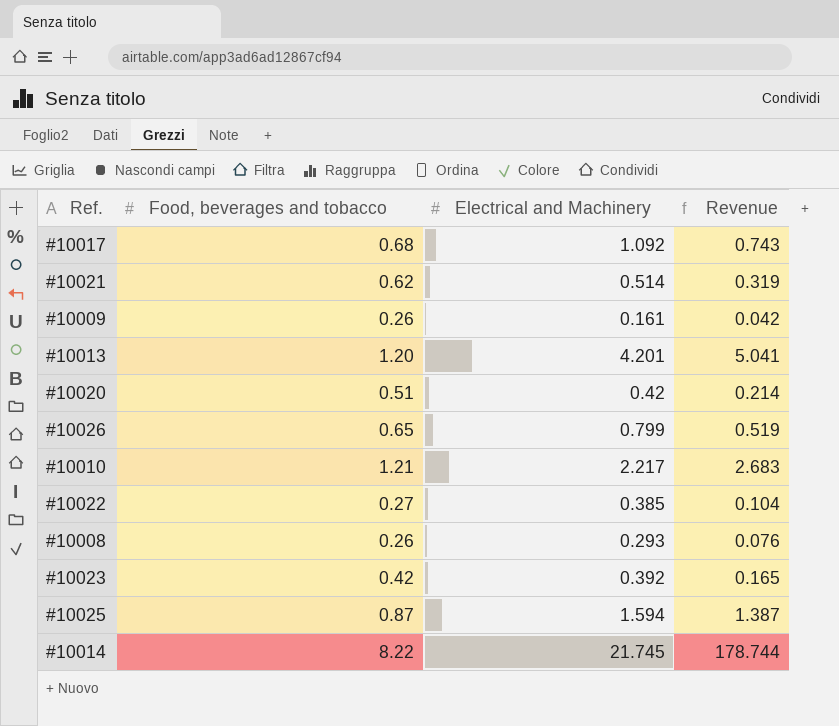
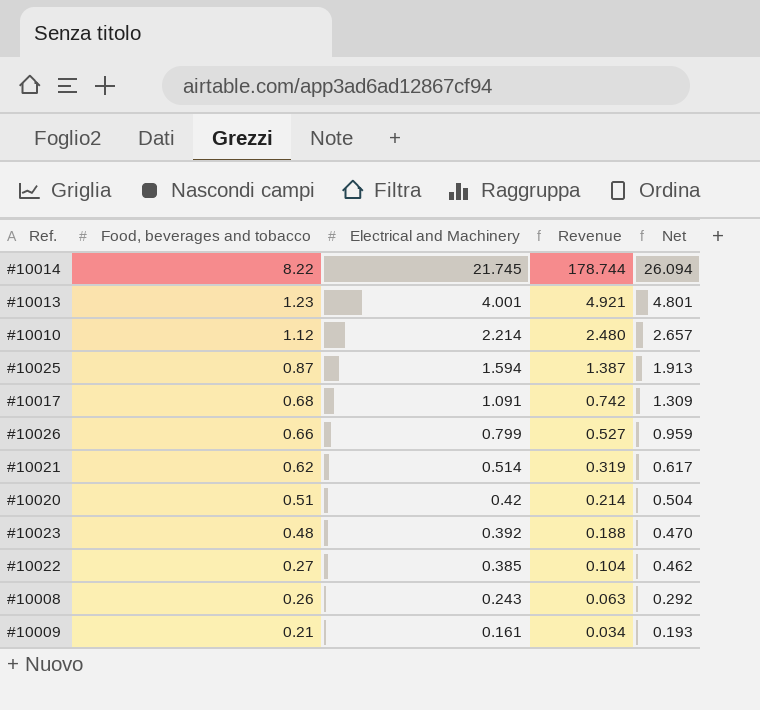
row order: none -> Food, beverages and tobacco descending
column Net | formula: none -> [Electrical and Machinery] * 1.2
#10013 | Food, beverages and tobacco: 1.20 -> 1.23
#10013 | Electrical and Machinery: 4.201 -> 4.001
#10013 | Revenue: 5.041 -> 4.921
#10010 | Food, beverages and tobacco: 1.21 -> 1.12
#10010 | Electrical and Machinery: 2.217 -> 2.214
#10010 | Revenue: 2.683 -> 2.480
#10017 | Electrical and Machinery: 1.092 -> 1.091
#10017 | Revenue: 0.743 -> 0.742
#10026 | Food, beverages and tobacco: 0.65 -> 0.66
#10026 | Revenue: 0.519 -> 0.527
#10023 | Food, beverages and tobacco: 0.42 -> 0.48
#10023 | Revenue: 0.165 -> 0.188
#10008 | Electrical and Machinery: 0.293 -> 0.243
#10008 | Revenue: 0.076 -> 0.063
#10009 | Food, beverages and tobacco: 0.26 -> 0.21
#10009 | Revenue: 0.042 -> 0.034

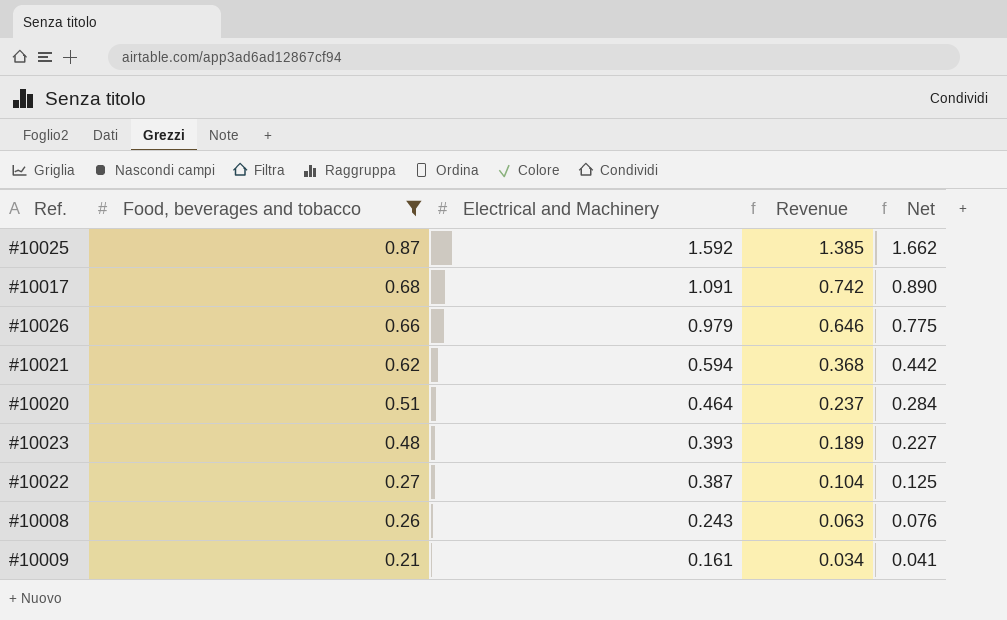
filter: none -> Food, beverages and tobacco <= 0.87
column Net | formula: [Electrical and Machinery] * 1.2 -> [Revenue] * 1.2
#10025 | Electrical and Machinery: 1.594 -> 1.592
#10025 | Revenue: 1.387 -> 1.385
#10026 | Electrical and Machinery: 0.799 -> 0.979
#10026 | Revenue: 0.527 -> 0.646
#10021 | Electrical and Machinery: 0.514 -> 0.594
#10021 | Revenue: 0.319 -> 0.368
#10020 | Electrical and Machinery: 0.42 -> 0.464
#10020 | Revenue: 0.214 -> 0.237
#10023 | Electrical and Machinery: 0.392 -> 0.393
#10023 | Revenue: 0.188 -> 0.189
#10022 | Electrical and Machinery: 0.385 -> 0.387

